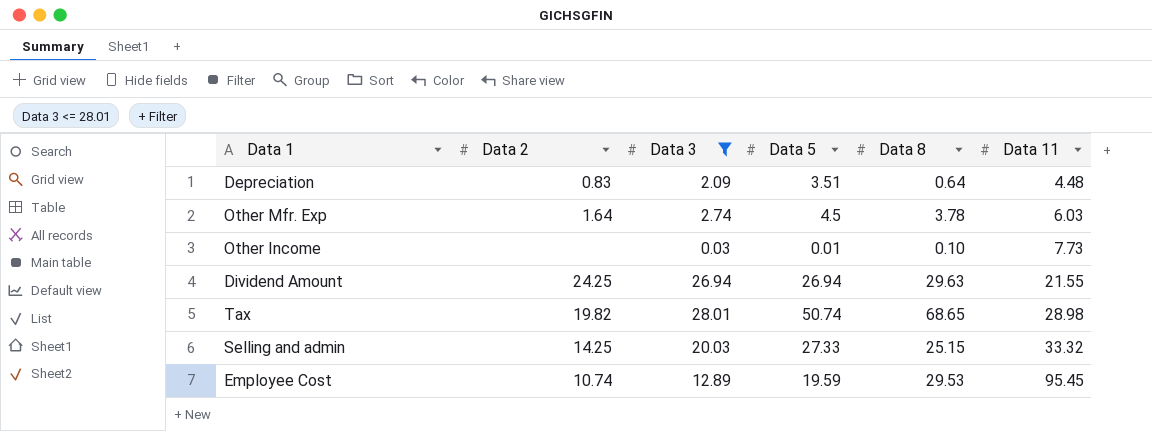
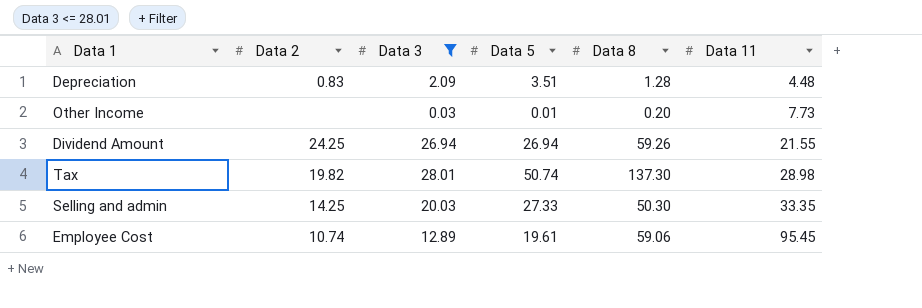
row Other Mfr. Exp: 1.64 | 2.74 | 4.5 | 3.78 | 6.03 -> none
Depreciation | Data 8: 0.64 -> 1.28
Other Income | Data 8: 0.10 -> 0.20
Dividend Amount | Data 8: 29.63 -> 59.26
Tax | Data 8: 68.65 -> 137.30
Selling and admin | Data 8: 25.15 -> 50.30
Selling and admin | Data 11: 33.32 -> 33.35
Employee Cost | Data 5: 19.59 -> 19.61
Employee Cost | Data 8: 29.53 -> 59.06

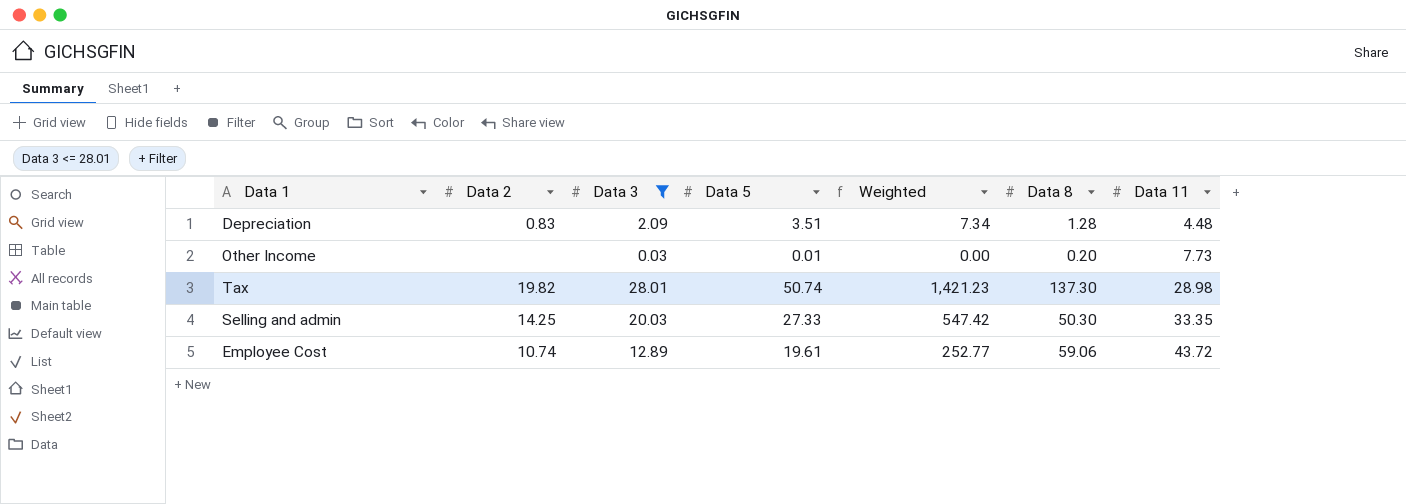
column Weighted | formula: none -> [Data 3] * [Data 5]
row Dividend Amount: 24.25 | 26.94 | 26.94 | 59.26 | 21.55 -> none
Employee Cost | Data 11: 95.45 -> 43.72

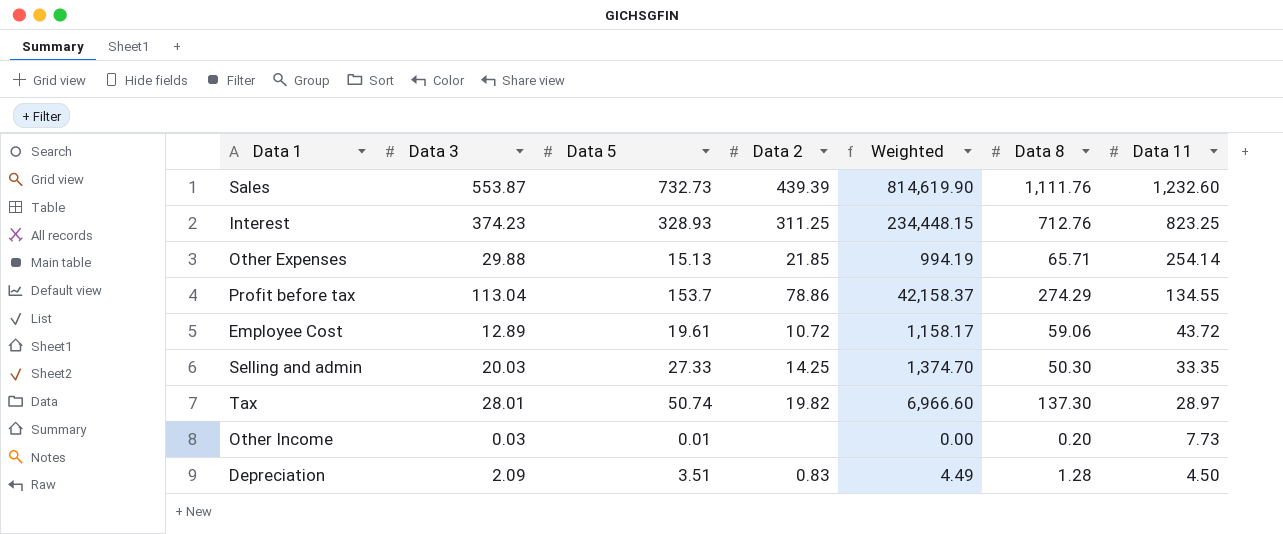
filter: Data 3 <= 28.01 -> none
row order: Data 11 ascending -> Data 11 descending
column Data 2 | position: 2 -> 4
column Weighted | formula: [Data 3] * [Data 5] -> [Data 5] * [Data 8]
Employee Cost | Data 2: 10.74 -> 10.72
Tax | Data 11: 28.98 -> 28.97
Depreciation | Data 11: 4.48 -> 4.50

